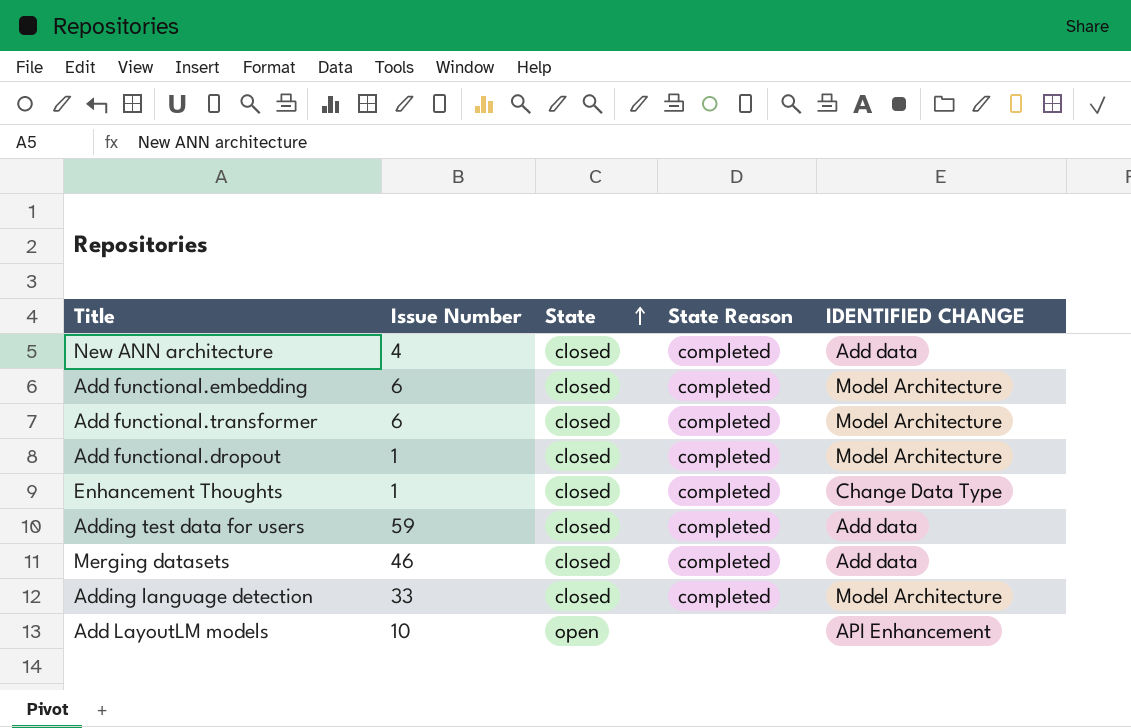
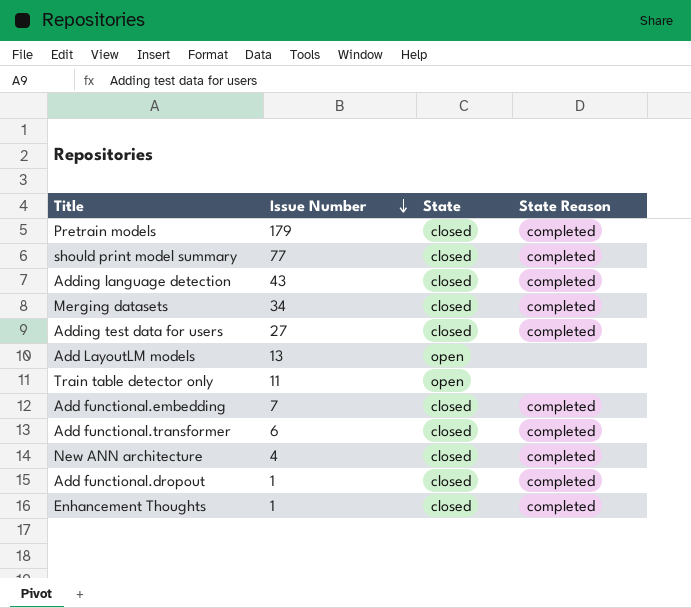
row order: State ascending -> Issue Number descending
column IDENTIFIED CHANGE | position: 5 -> none
row Pretrain models: none -> 179 | closed | completed
row should print model summary: none -> 77 | closed | completed
Adding language detection | Issue Number: 33 -> 43
Merging datasets | Issue Number: 46 -> 34
Adding test data for users | Issue Number: 59 -> 27
Add LayoutLM models | Issue Number: 10 -> 13
row Train table detector only: none -> 11 | open | none
Add functional.embedding | Issue Number: 6 -> 7

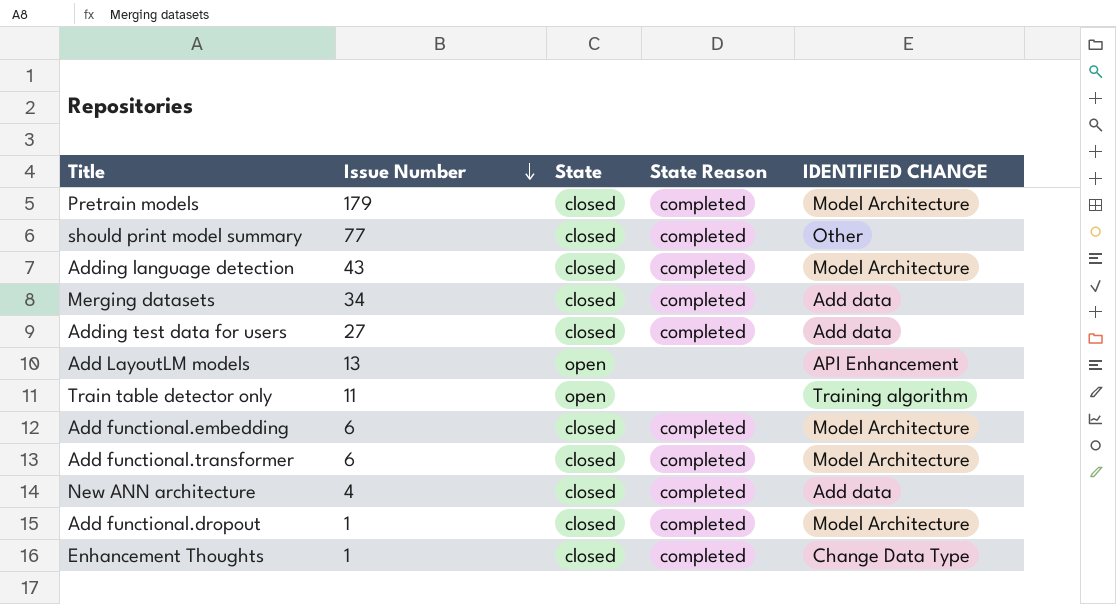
column IDENTIFIED CHANGE | position: none -> 5
Add functional.embedding | Issue Number: 7 -> 6

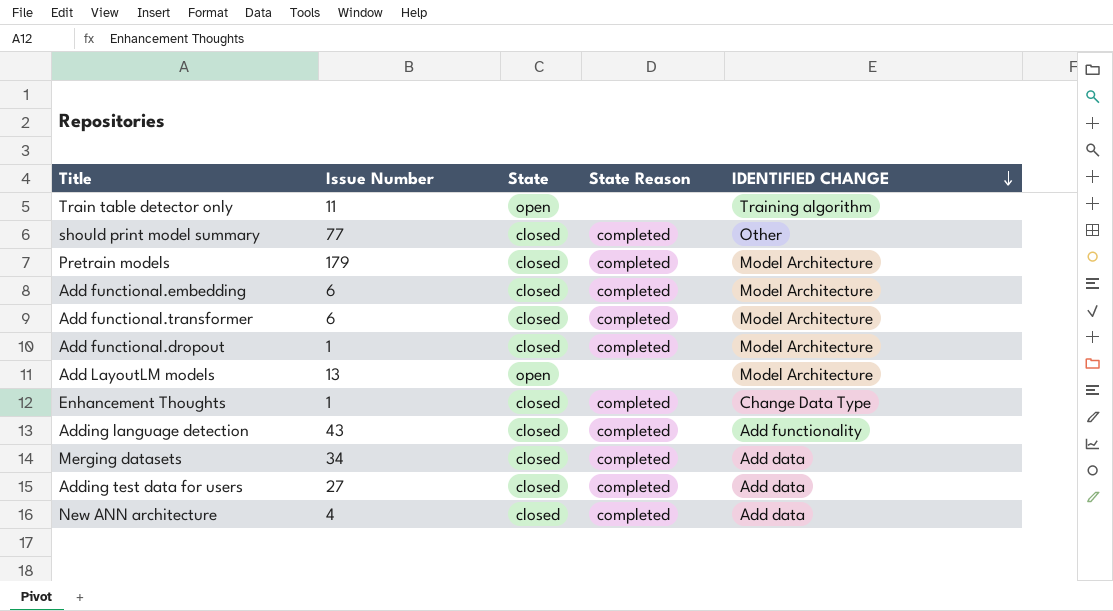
row order: Issue Number descending -> IDENTIFIED CHANGE descending
Add LayoutLM models | IDENTIFIED CHANGE: API Enhancement -> Model Architecture
Adding language detection | IDENTIFIED CHANGE: Model Architecture -> Add functionality

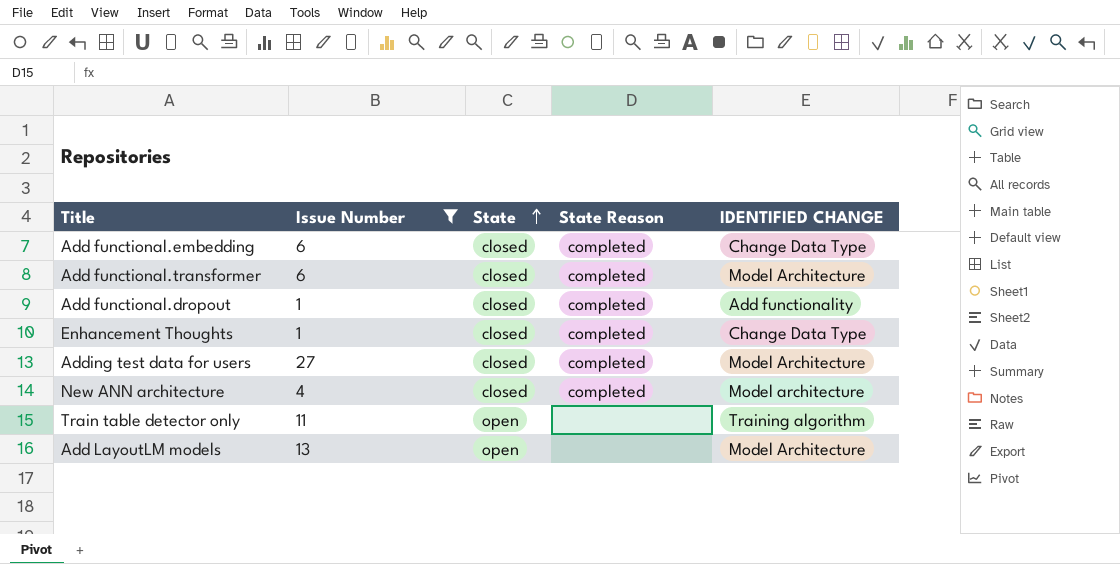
filter: none -> Issue Number <= 27
row order: IDENTIFIED CHANGE descending -> State ascending
Add functional.embedding | IDENTIFIED CHANGE: Model Architecture -> Change Data Type
Add functional.dropout | IDENTIFIED CHANGE: Model Architecture -> Add functionality
Adding test data for users | IDENTIFIED CHANGE: Add data -> Model Architecture
New ANN architecture | IDENTIFIED CHANGE: Add data -> Model architecture

